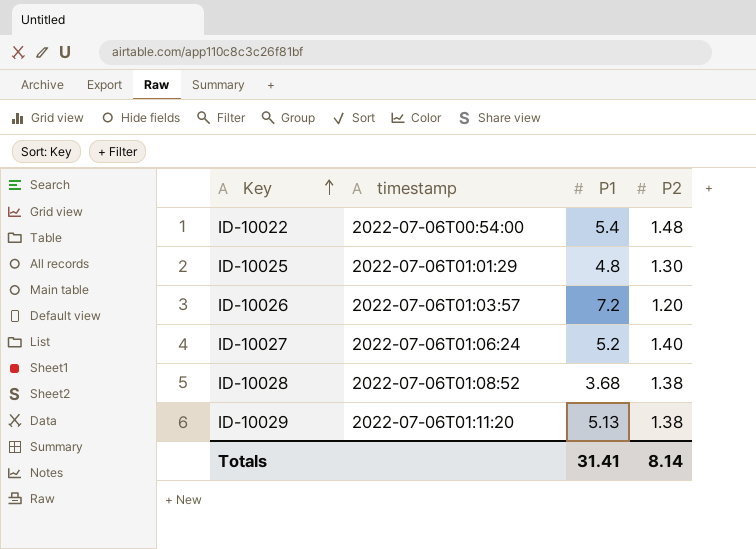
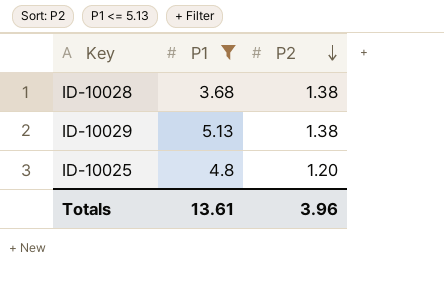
filter: none -> P1 <= 5.13
row order: Key ascending -> P2 descending
column timestamp | position: 2 -> none
ID-10025 | P2: 1.30 -> 1.20
Totals | P1: 31.41 -> 13.61
Totals | P2: 8.14 -> 3.96

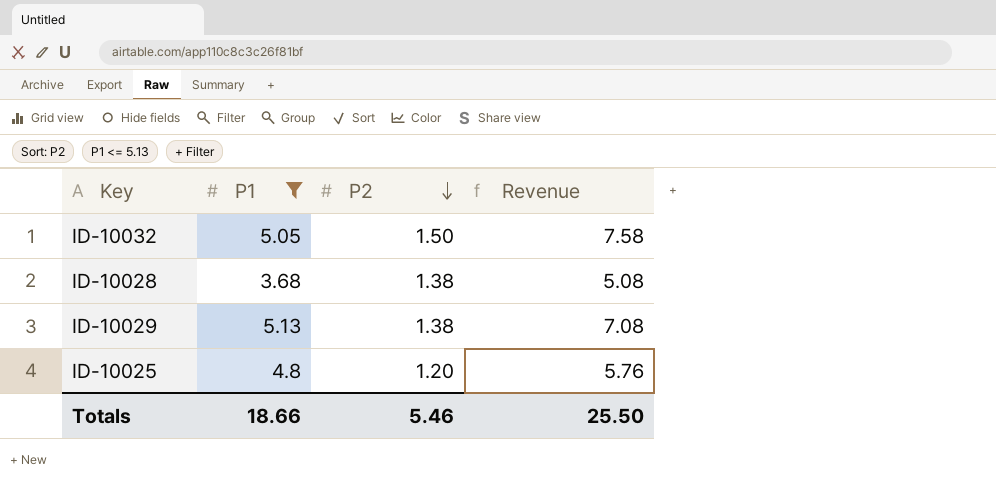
column Revenue | formula: none -> [P1] * [P2]
row ID-10032: none -> 5.05 | 1.50 | 7.58
Totals | P1: 13.61 -> 18.66
Totals | P2: 3.96 -> 5.46

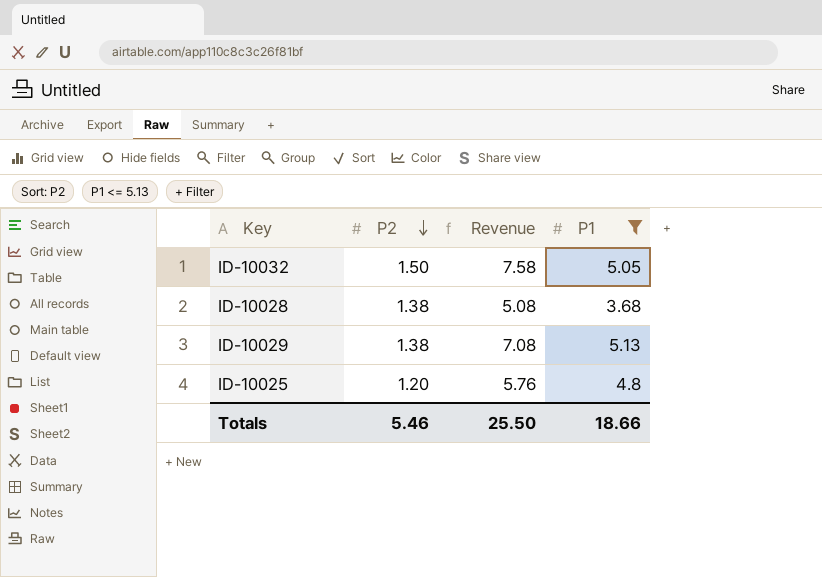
column P1 | position: 2 -> 4

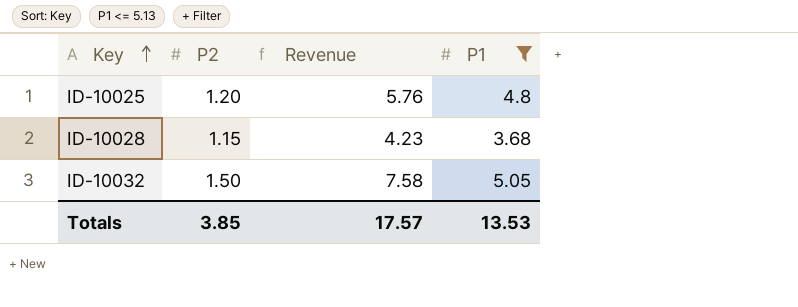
row order: P2 descending -> Key ascending
row ID-10029: 1.38 | 7.08 | 5.13 -> none
ID-10028 | P2: 1.38 -> 1.15
ID-10028 | Revenue: 5.08 -> 4.23
Totals | P2: 5.46 -> 3.85
Totals | Revenue: 25.50 -> 17.57
Totals | P1: 18.66 -> 13.53

